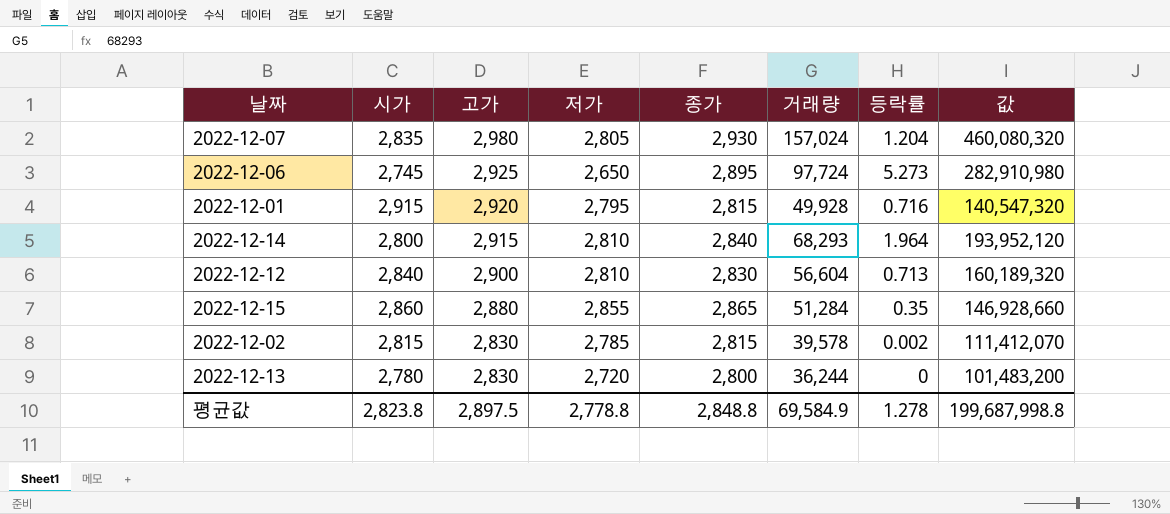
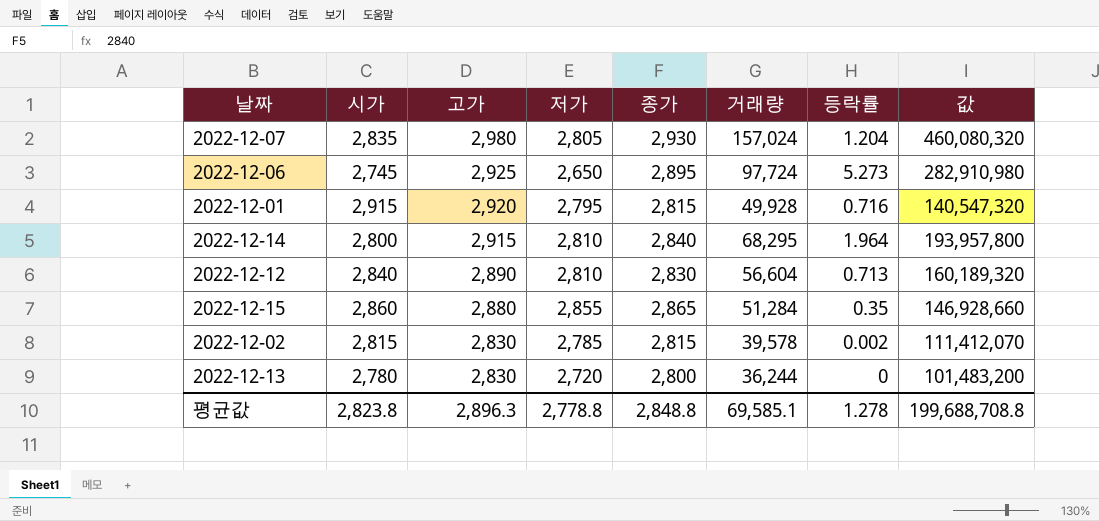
2022-12-14 | 거래량: 68,293 -> 68,295
2022-12-14 | 값: 193,952,120 -> 193,957,800
2022-12-12 | 고가: 2,900 -> 2,890
평균값 | 고가: 2,897.5 -> 2,896.3
평균값 | 거래량: 69,584.9 -> 69,585.1
평균값 | 값: 199,687,998.8 -> 199,688,708.8

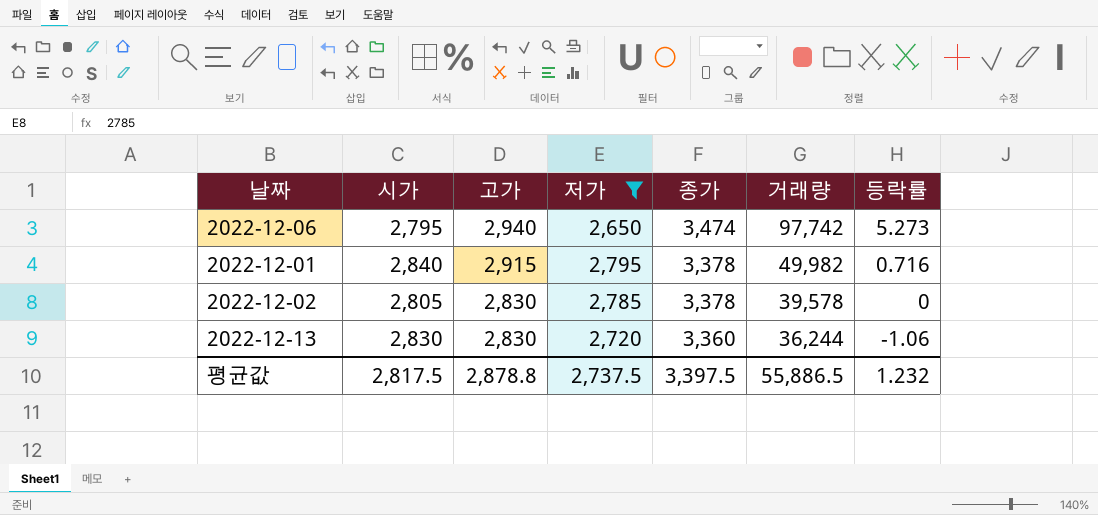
filter: none -> 저가 <= 2,795
column 값 | formula: [종가] * [거래량] -> none
2022-12-06 | 시가: 2,745 -> 2,795
2022-12-06 | 고가: 2,925 -> 2,940
2022-12-06 | 종가: 2,895 -> 3,474
2022-12-06 | 거래량: 97,724 -> 97,742
2022-12-01 | 시가: 2,915 -> 2,840
2022-12-01 | 고가: 2,920 -> 2,915
2022-12-01 | 종가: 2,815 -> 3,378
2022-12-01 | 거래량: 49,928 -> 49,982
2022-12-02 | 시가: 2,815 -> 2,805
2022-12-02 | 종가: 2,815 -> 3,378
2022-12-02 | 등락률: 0.002 -> 0
2022-12-13 | 시가: 2,780 -> 2,830
2022-12-13 | 종가: 2,800 -> 3,360
2022-12-13 | 등락률: 0 -> -1.06
평균값 | 시가: 2,823.8 -> 2,817.5
평균값 | 고가: 2,896.3 -> 2,878.8
평균값 | 저가: 2,778.8 -> 2,737.5
평균값 | 종가: 2,848.8 -> 3,397.5
평균값 | 거래량: 69,585.1 -> 55,886.5
평균값 | 등락률: 1.278 -> 1.232

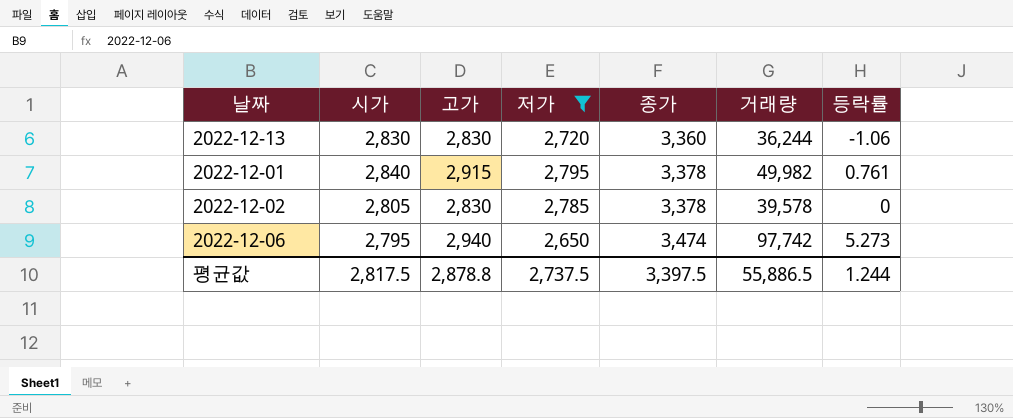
row order: 고가 descending -> 종가 ascending
2022-12-01 | 등락률: 0.716 -> 0.761
평균값 | 등락률: 1.232 -> 1.244

